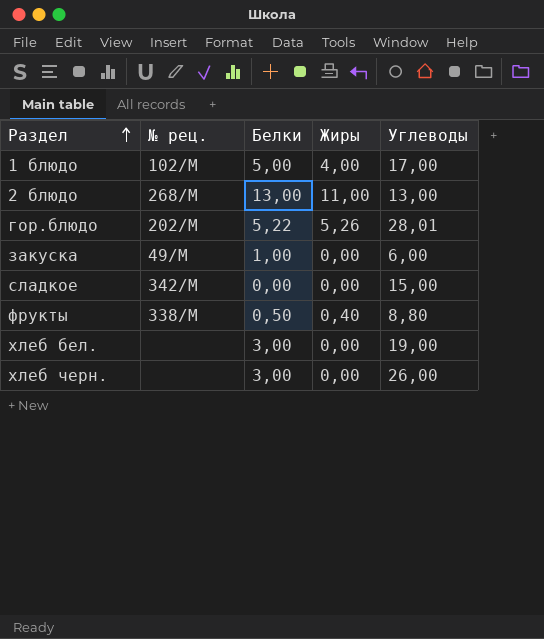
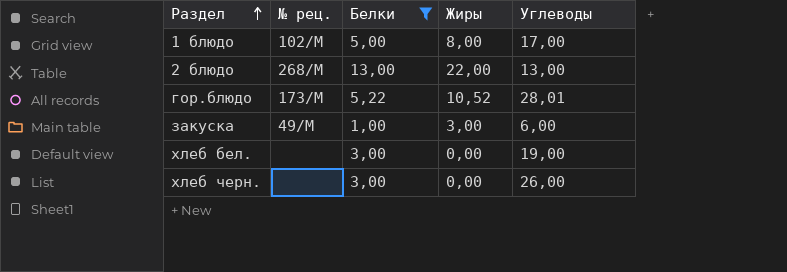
filter: none -> Белки >= 1,00
1 блюдо | Жиры: 4,00 -> 8,00
2 блюдо | Жиры: 11,00 -> 22,00
гор.блюдо | № рец.: 202/М -> 173/М
гор.блюдо | Жиры: 5,26 -> 10,52
закуска | Жиры: 0,00 -> 3,00

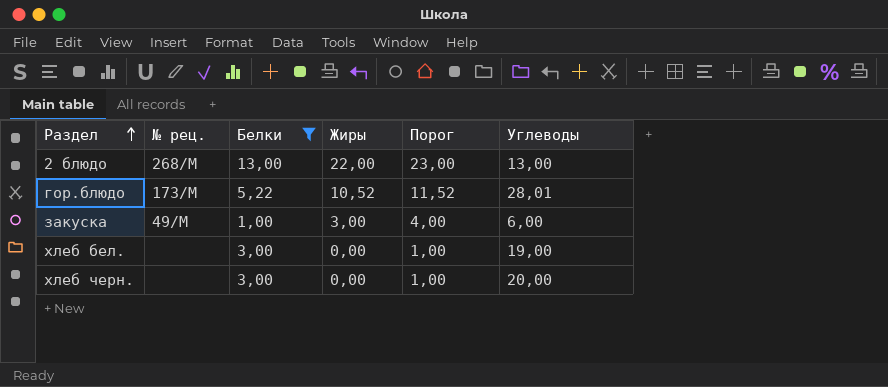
column Порог | formula: none -> [Жиры] + 1
row 1 блюдо: 102/М | 5,00 | 8,00 | 17,00 -> none
хлеб черн. | Углеводы: 26,00 -> 20,00

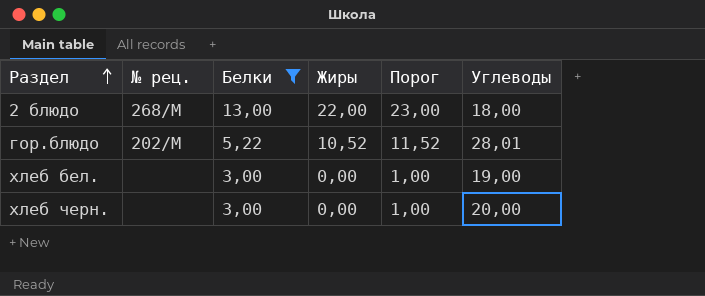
row закуска: 49/М | 1,00 | 3,00 | 4,00 | 6,00 -> none
2 блюдо | Углеводы: 13,00 -> 18,00
гор.блюдо | № рец.: 173/М -> 202/М

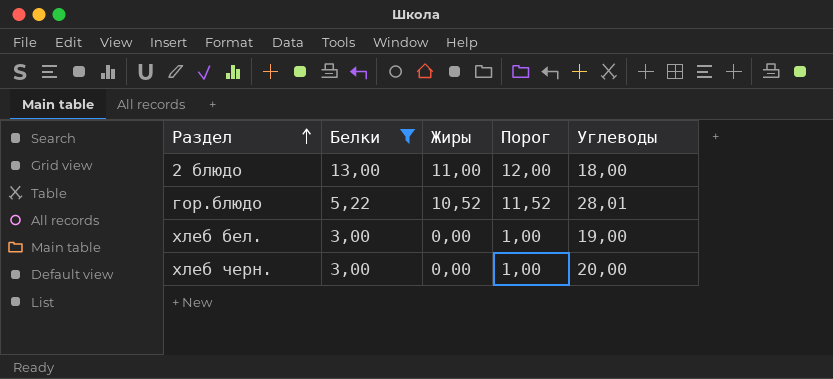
column № рец. | position: 2 -> none
2 блюдо | Жиры: 22,00 -> 11,00
2 блюдо | Порог: 23,00 -> 12,00

